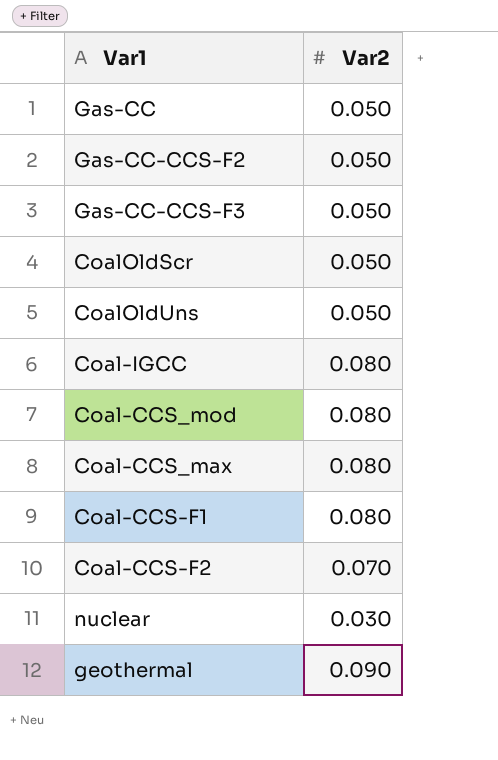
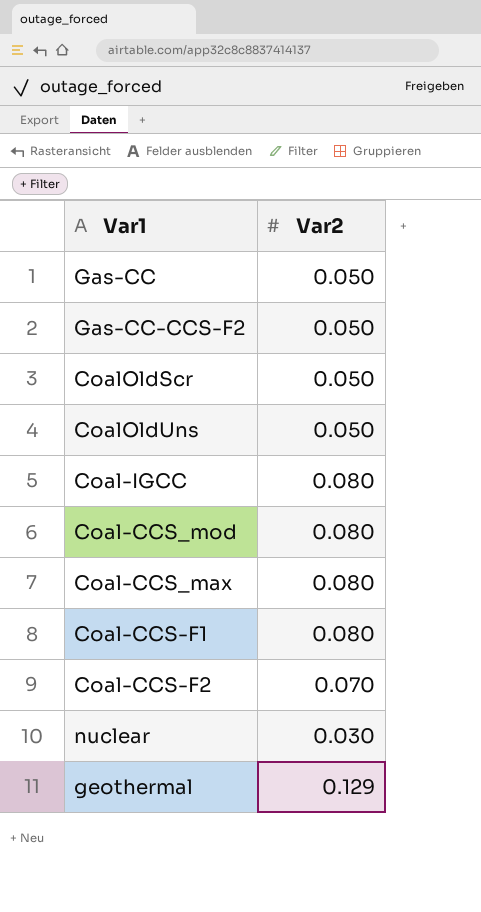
row Gas-CC-CCS-F3: 0.050 -> none
geothermal | Var2: 0.090 -> 0.129

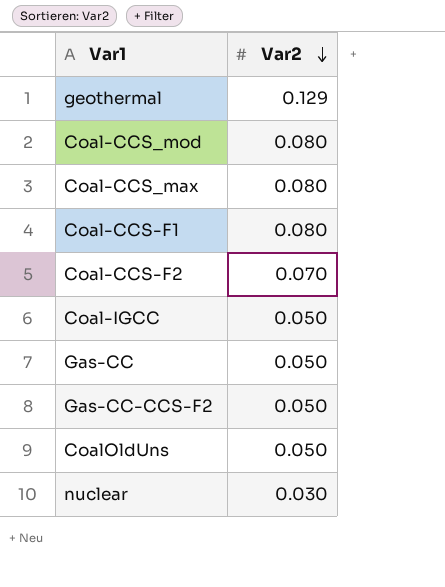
row order: none -> Var2 descending
row CoalOldScr: 0.050 -> none
Coal-IGCC | Var2: 0.080 -> 0.050

